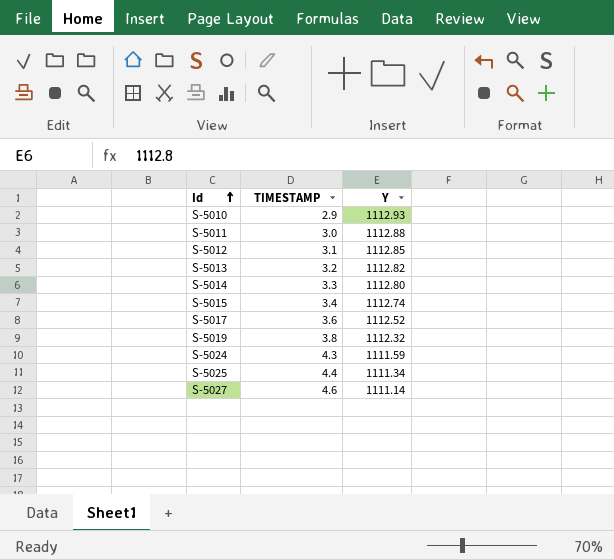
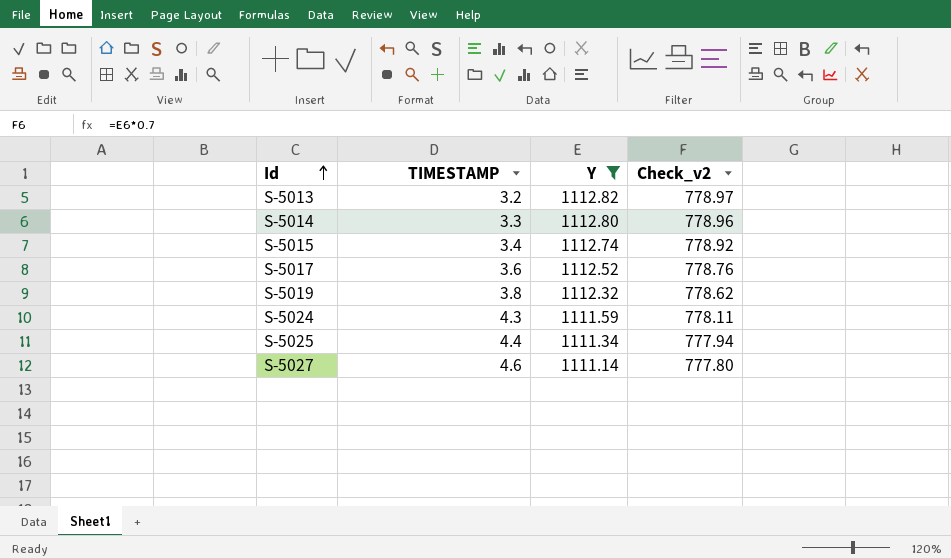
filter: none -> Y <= 1112.82
column Check_v2 | formula: none -> [Y] * 0.7

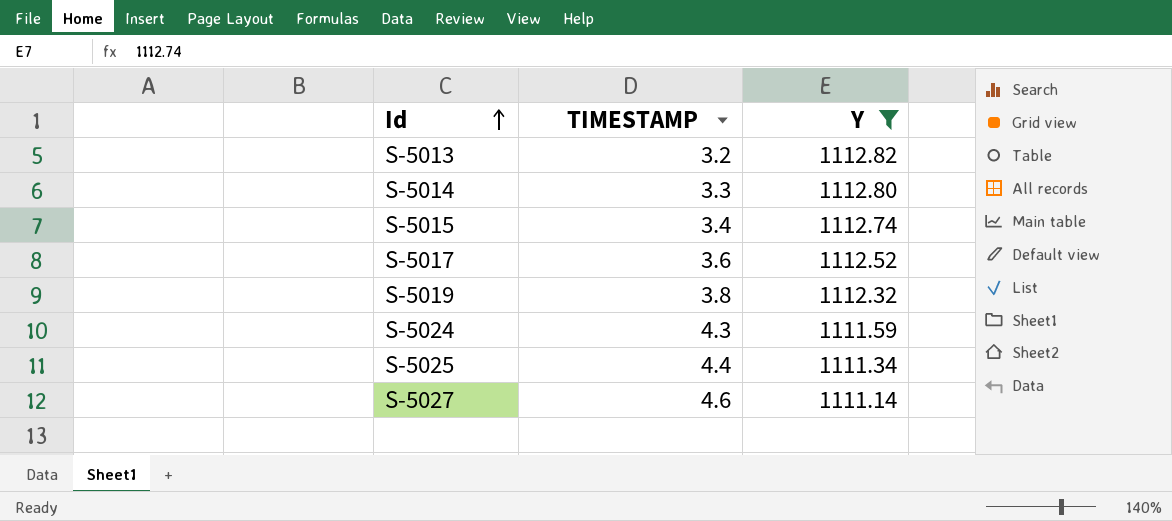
column Check_v2 | formula: [Y] * 0.7 -> none

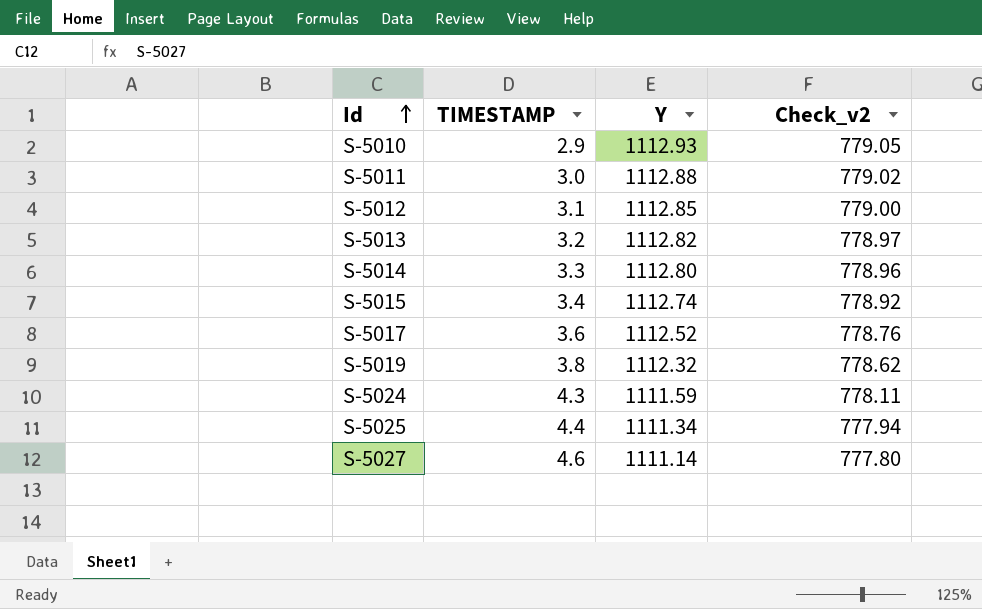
filter: Y <= 1112.82 -> none
column Check_v2 | formula: none -> [Y] * 0.7

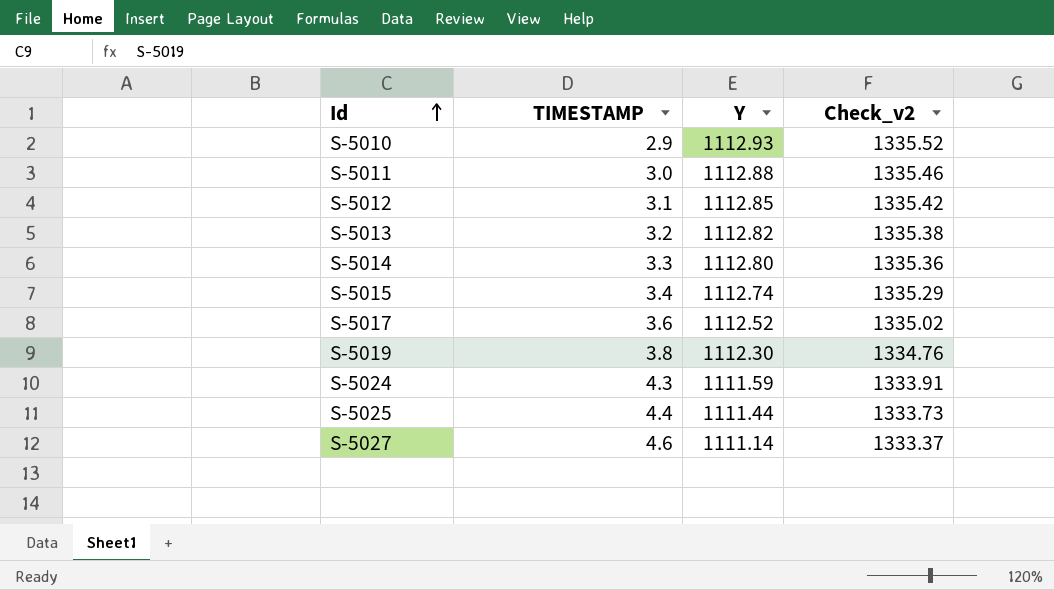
column Check_v2 | formula: [Y] * 0.7 -> [Y] * 1.2
S-5019 | Y: 1112.32 -> 1112.30
S-5025 | Y: 1111.34 -> 1111.44

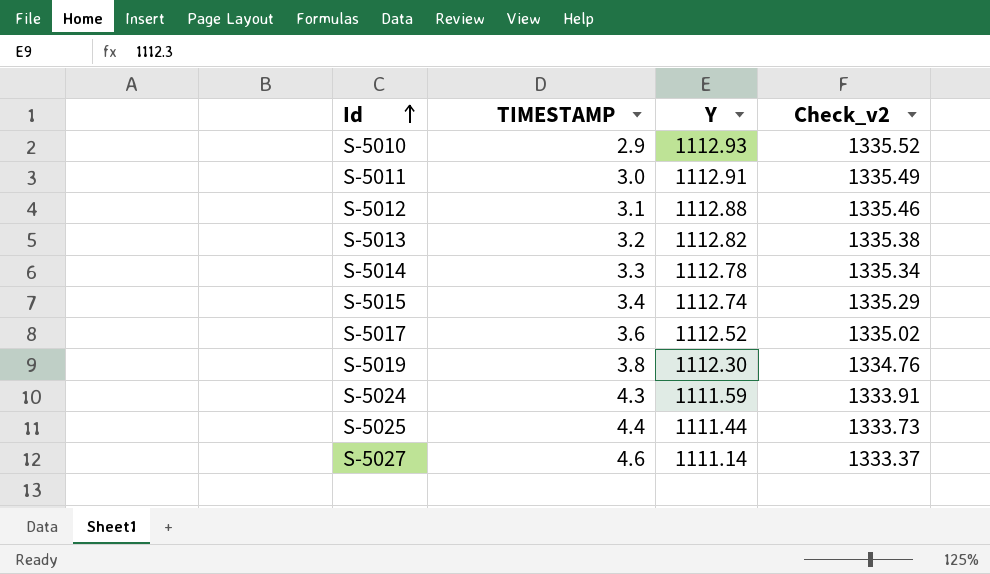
S-5011 | Y: 1112.88 -> 1112.91
S-5011 | Check_v2: 1335.46 -> 1335.49
S-5012 | Y: 1112.85 -> 1112.88
S-5012 | Check_v2: 1335.42 -> 1335.46
S-5014 | Y: 1112.80 -> 1112.78
S-5014 | Check_v2: 1335.36 -> 1335.34

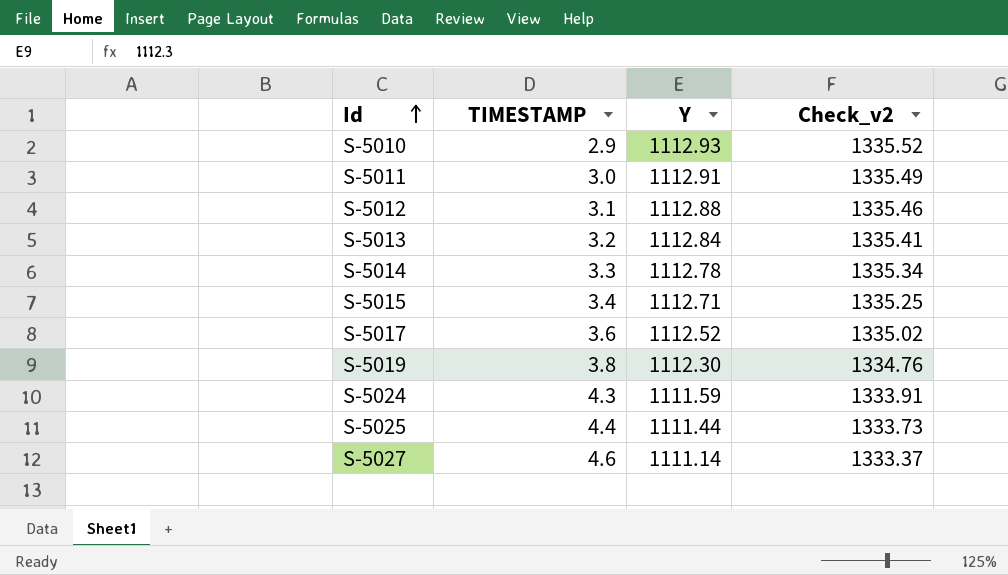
S-5013 | Y: 1112.82 -> 1112.84
S-5013 | Check_v2: 1335.38 -> 1335.41
S-5015 | Y: 1112.74 -> 1112.71
S-5015 | Check_v2: 1335.29 -> 1335.25

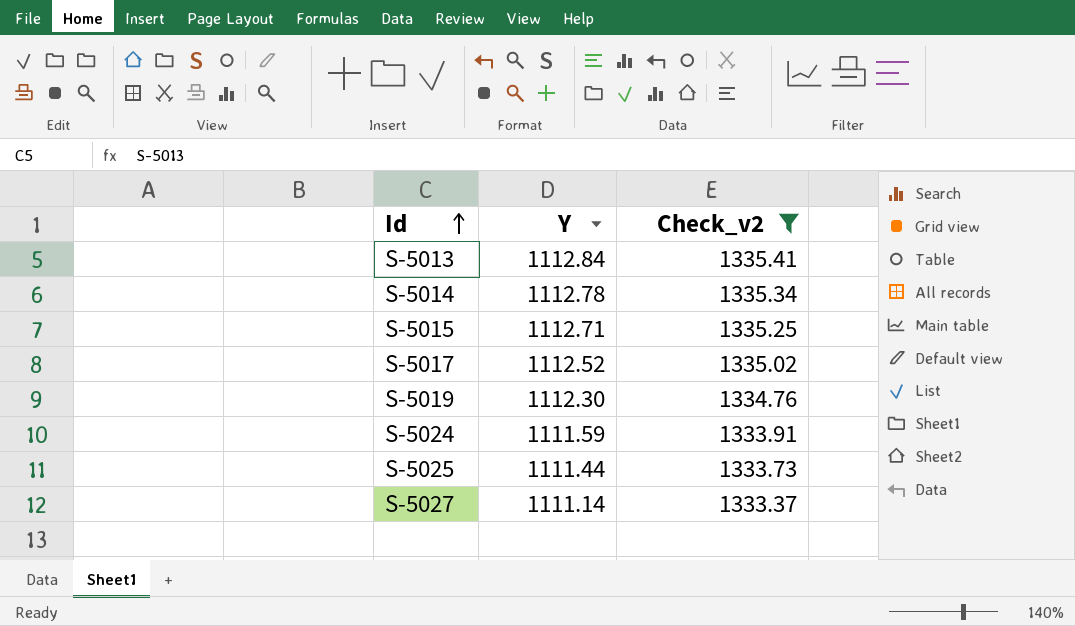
filter: none -> Check_v2 <= 1335.41
column TIMESTAMP | position: 2 -> none

